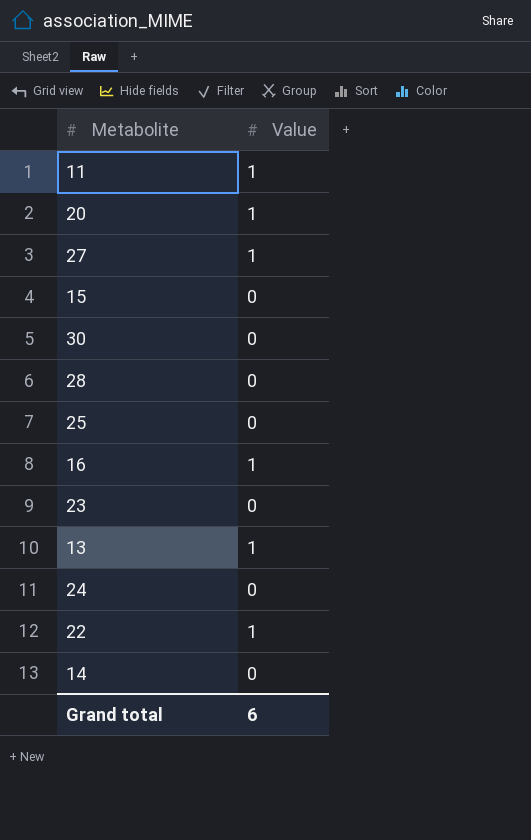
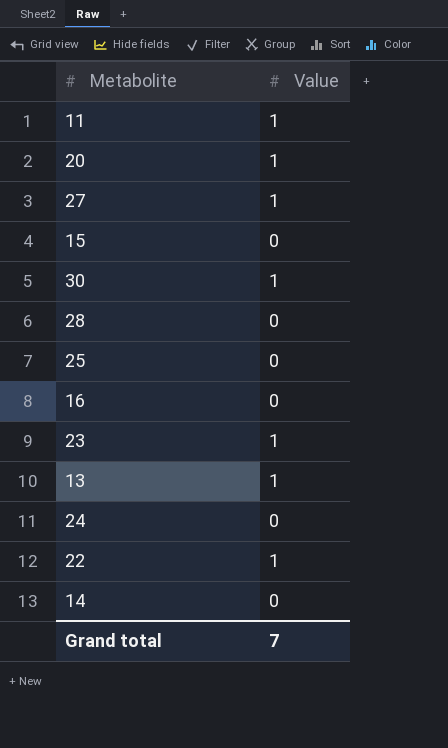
30 | Value: 0 -> 1
16 | Value: 1 -> 0
23 | Value: 0 -> 1
Grand total | Value: 6 -> 7

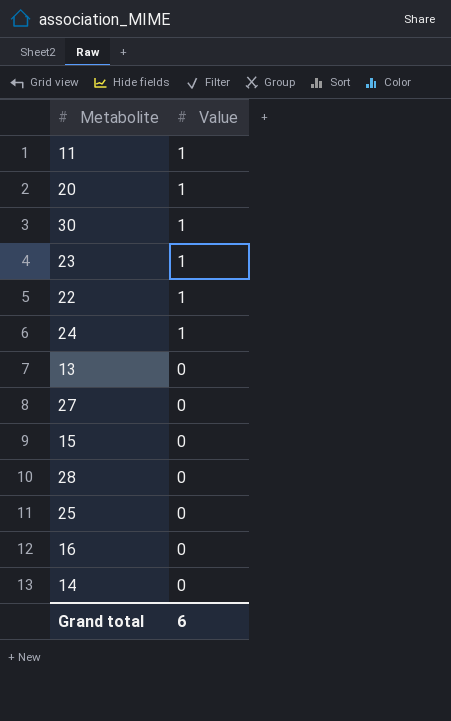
row order: none -> Value descending
24 | Value: 0 -> 1
13 | Value: 1 -> 0
27 | Value: 1 -> 0
Grand total | Value: 7 -> 6

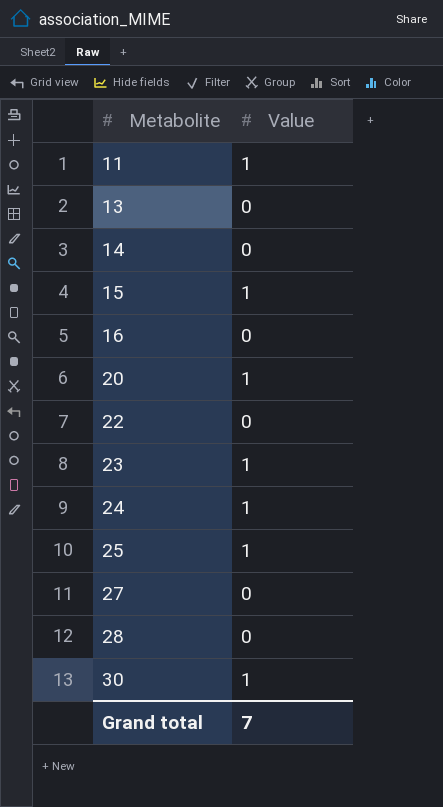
row order: Value descending -> Metabolite ascending
15 | Value: 0 -> 1
22 | Value: 1 -> 0
25 | Value: 0 -> 1
Grand total | Value: 6 -> 7

